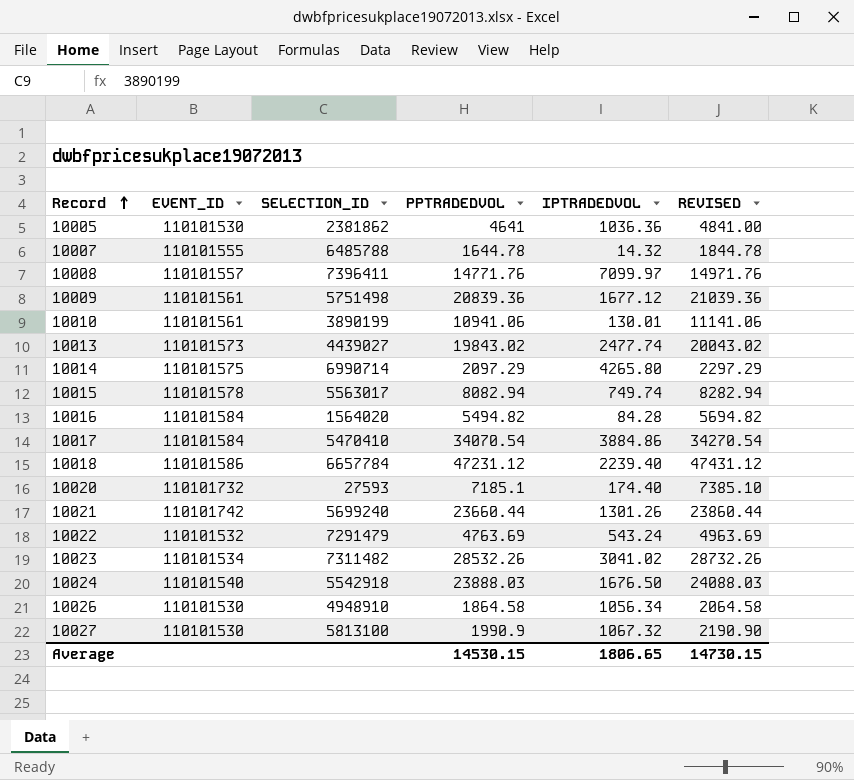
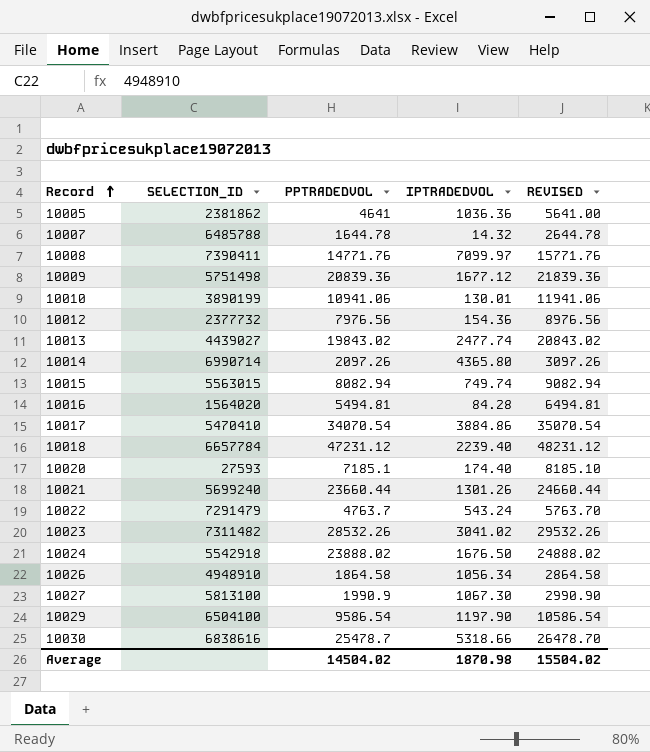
column EVENT_ID | position: 2 -> none
column REVISED | formula: [PPTRADEDVOL] + 200 -> [PPTRADEDVOL] + 1000
10008 | SELECTION_ID: 7396411 -> 7390411
row 10012: none -> 2377732 | 7976.56 | 154.36 | 8976.56
10014 | PPTRADEDVOL: 2097.29 -> 2097.26
10014 | IPTRADEDVOL: 4265.80 -> 4365.80
10015 | SELECTION_ID: 5563017 -> 5563015
10016 | PPTRADEDVOL: 5494.82 -> 5494.81
10022 | PPTRADEDVOL: 4763.69 -> 4763.7
10024 | PPTRADEDVOL: 23888.03 -> 23888.02
10027 | IPTRADEDVOL: 1067.32 -> 1067.30
row 10029: none -> 6504100 | 9586.54 | 1197.90 | 10586.54
row 10030: none -> 6838616 | 25478.7 | 5318.66 | 26478.70
Average | PPTRADEDVOL: 14530.15 -> 14504.02
Average | IPTRADEDVOL: 1806.65 -> 1870.98
Average | REVISED: 14730.15 -> 15504.02

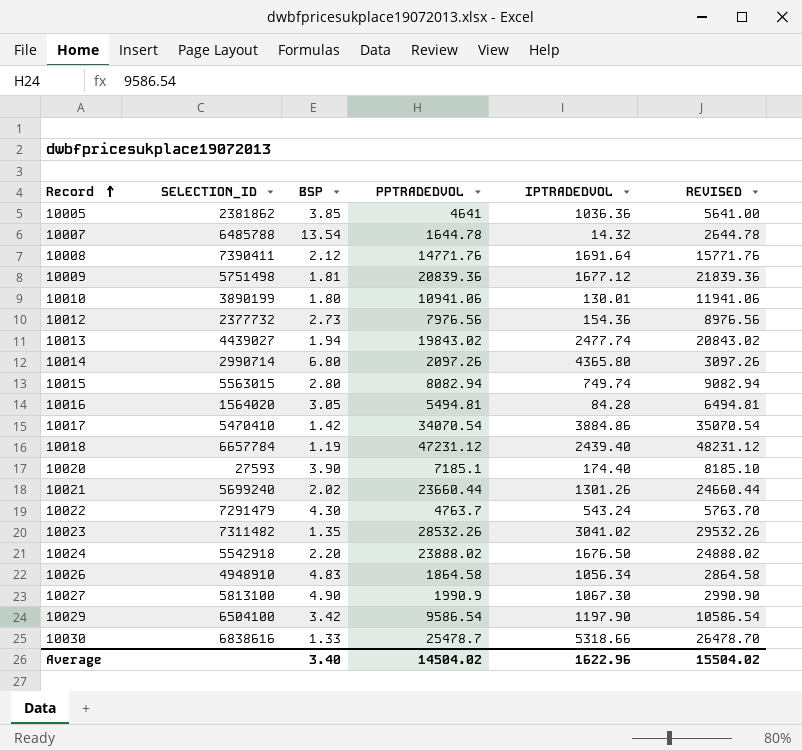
column BSP | position: none -> 3
10008 | IPTRADEDVOL: 7099.97 -> 1691.64
10014 | SELECTION_ID: 6990714 -> 2990714
10018 | IPTRADEDVOL: 2239.40 -> 2439.40
Average | IPTRADEDVOL: 1870.98 -> 1622.96

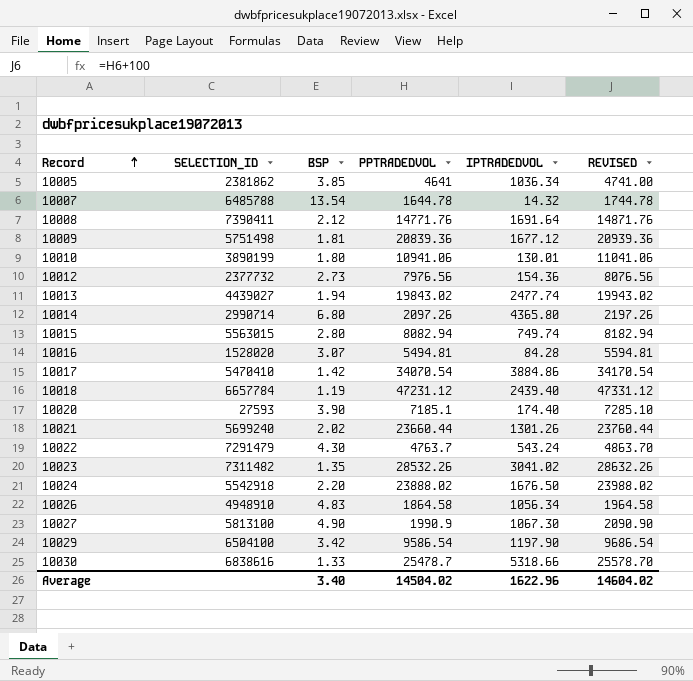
column REVISED | formula: [PPTRADEDVOL] + 1000 -> [PPTRADEDVOL] + 100
10005 | IPTRADEDVOL: 1036.36 -> 1036.34
10016 | SELECTION_ID: 1564020 -> 1528020
10016 | BSP: 3.05 -> 3.07
Average | REVISED: 15504.02 -> 14604.02

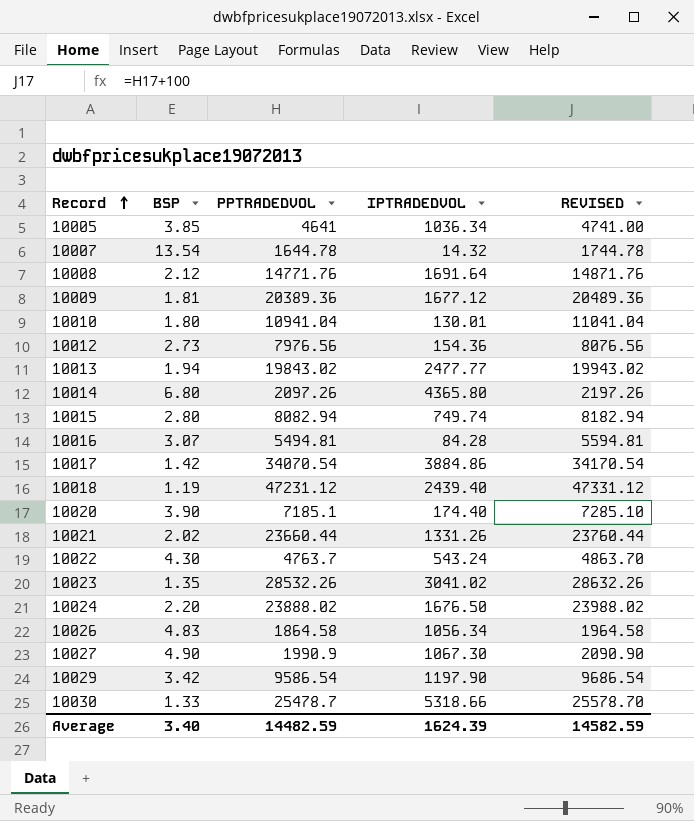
column SELECTION_ID | position: 2 -> none
10009 | PPTRADEDVOL: 20839.36 -> 20389.36
10009 | REVISED: 20939.36 -> 20489.36
10010 | PPTRADEDVOL: 10941.06 -> 10941.04
10010 | REVISED: 11041.06 -> 11041.04
10013 | IPTRADEDVOL: 2477.74 -> 2477.77
10021 | IPTRADEDVOL: 1301.26 -> 1331.26
Average | PPTRADEDVOL: 14504.02 -> 14482.59
Average | IPTRADEDVOL: 1622.96 -> 1624.39
Average | REVISED: 14604.02 -> 14582.59

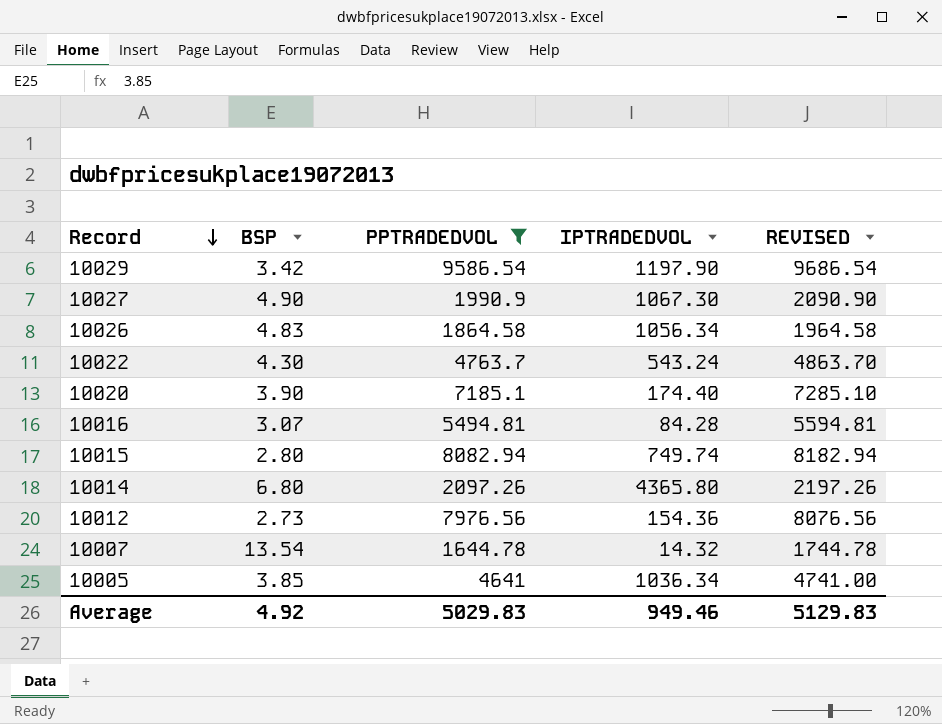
filter: none -> PPTRADEDVOL <= 9586.54
row order: Record ascending -> Record descending
Average | BSP: 3.40 -> 4.92
Average | PPTRADEDVOL: 14482.59 -> 5029.83
Average | IPTRADEDVOL: 1624.39 -> 949.46
Average | REVISED: 14582.59 -> 5129.83

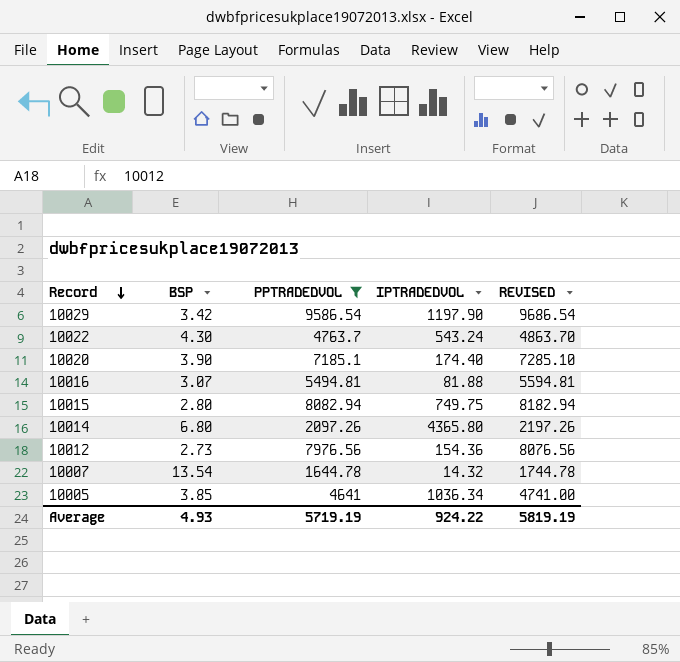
row 10027: 4.90 | 1990.9 | 1067.30 | 2090.90 -> none
row 10026: 4.83 | 1864.58 | 1056.34 | 1964.58 -> none
10016 | IPTRADEDVOL: 84.28 -> 81.88
10015 | IPTRADEDVOL: 749.74 -> 749.75
Average | BSP: 4.92 -> 4.93
Average | PPTRADEDVOL: 5029.83 -> 5719.19
Average | IPTRADEDVOL: 949.46 -> 924.22
Average | REVISED: 5129.83 -> 5819.19

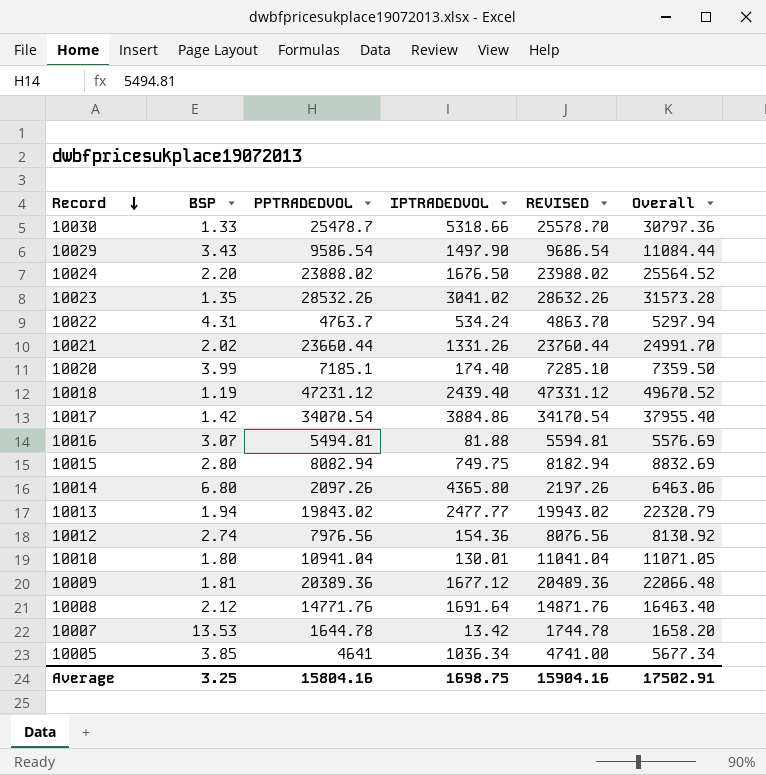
filter: PPTRADEDVOL <= 9586.54 -> none
column Overall | formula: none -> [PPTRADEDVOL] + [IPTRADEDVOL]
10029 | BSP: 3.42 -> 3.43
10029 | IPTRADEDVOL: 1197.90 -> 1497.90
10022 | BSP: 4.30 -> 4.31
10022 | IPTRADEDVOL: 543.24 -> 534.24
10020 | BSP: 3.90 -> 3.99
10012 | BSP: 2.73 -> 2.74
10007 | BSP: 13.54 -> 13.53
10007 | IPTRADEDVOL: 14.32 -> 13.42
Average | BSP: 4.93 -> 3.25
Average | PPTRADEDVOL: 5719.19 -> 15804.16
Average | IPTRADEDVOL: 924.22 -> 1698.75
Average | REVISED: 5819.19 -> 15904.16

